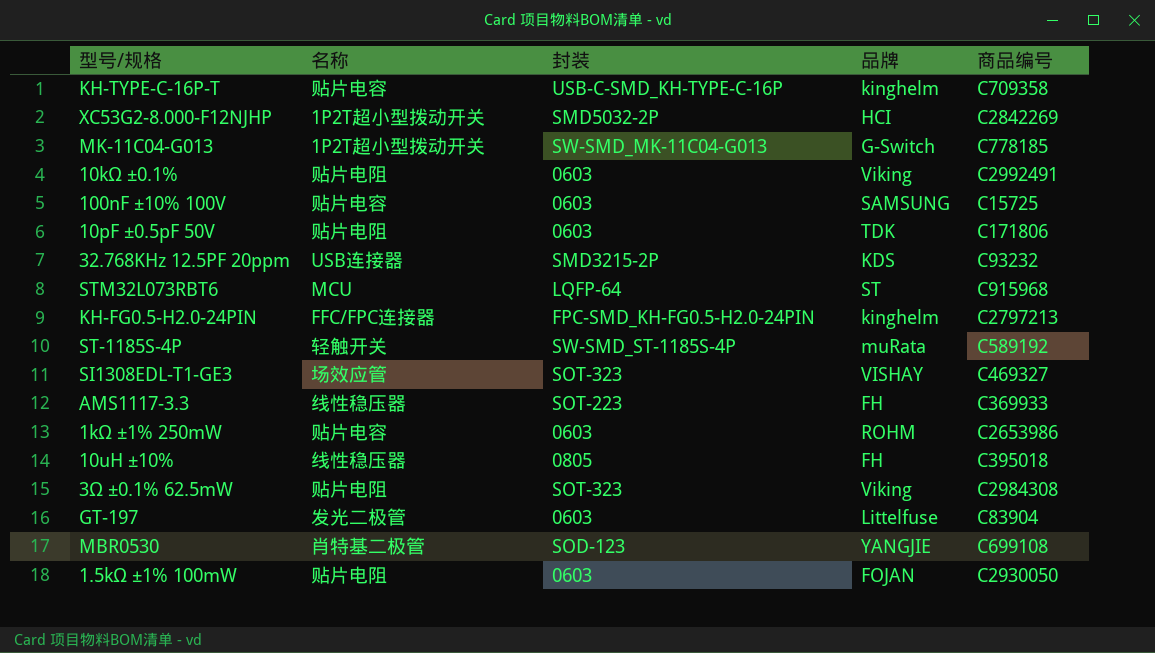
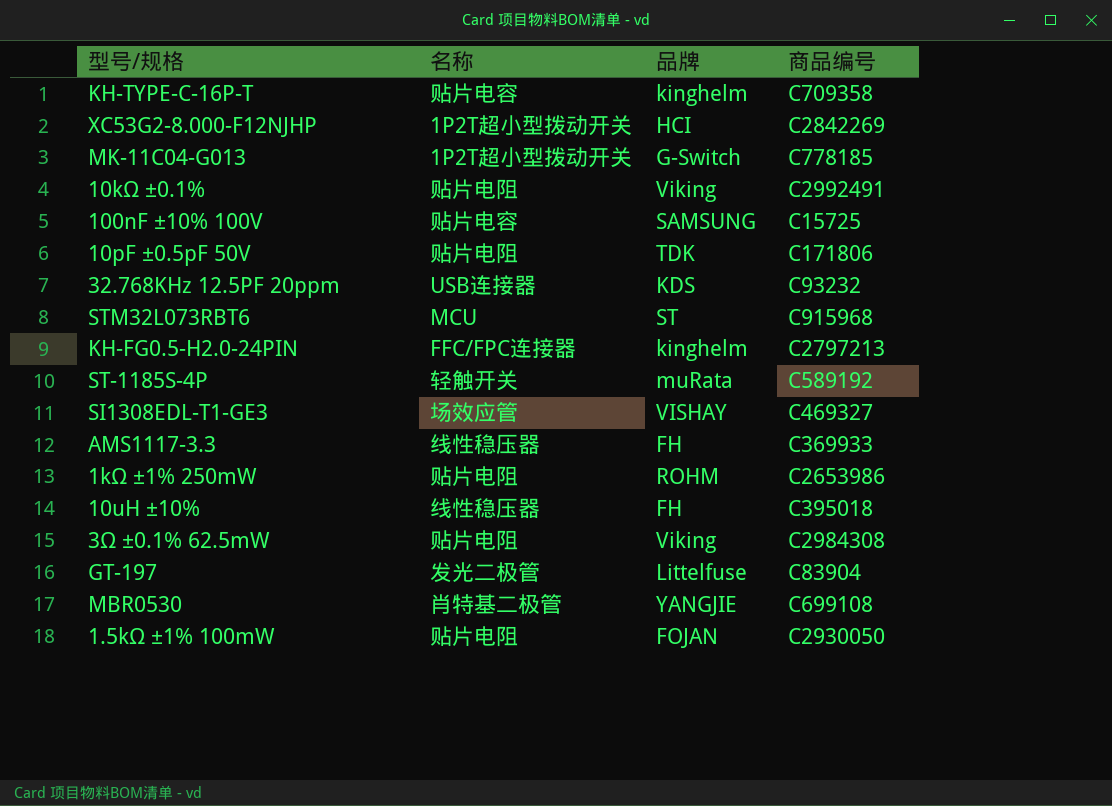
column 封装 | position: 3 -> none
1kΩ ±1% 250mW | 名称: 贴片电容 -> 贴片电阻

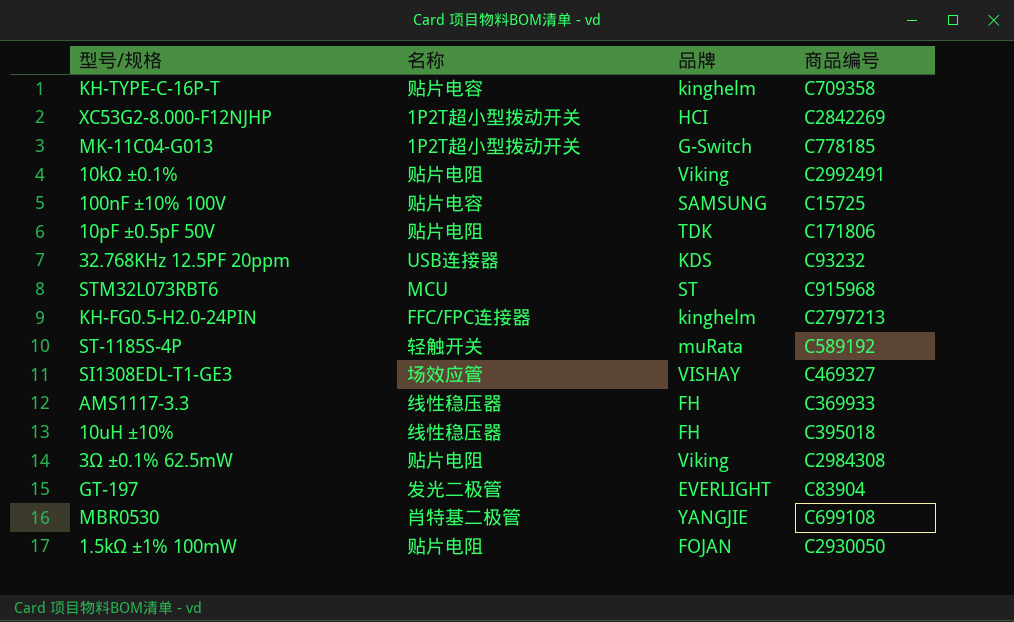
row 1kΩ ±1% 250mW: 贴片电阻 | ROHM | C2653986 -> none
GT-197 | 品牌: Littelfuse -> EVERLIGHT

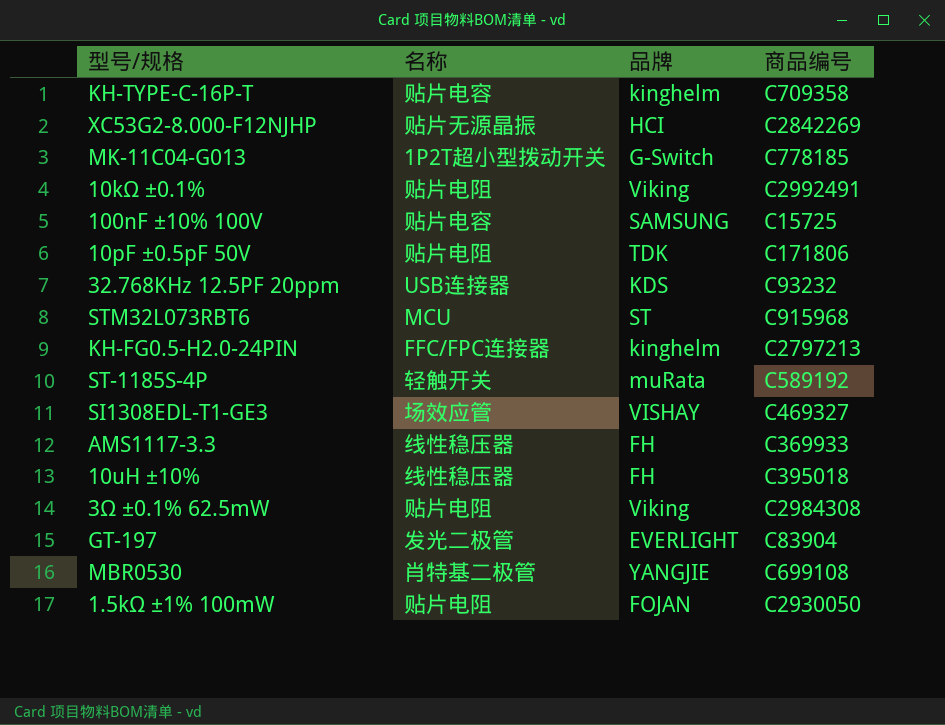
XC53G2-8.000-F12NJHP | 名称: 1P2T超小型拨动开关 -> 贴片无源晶振

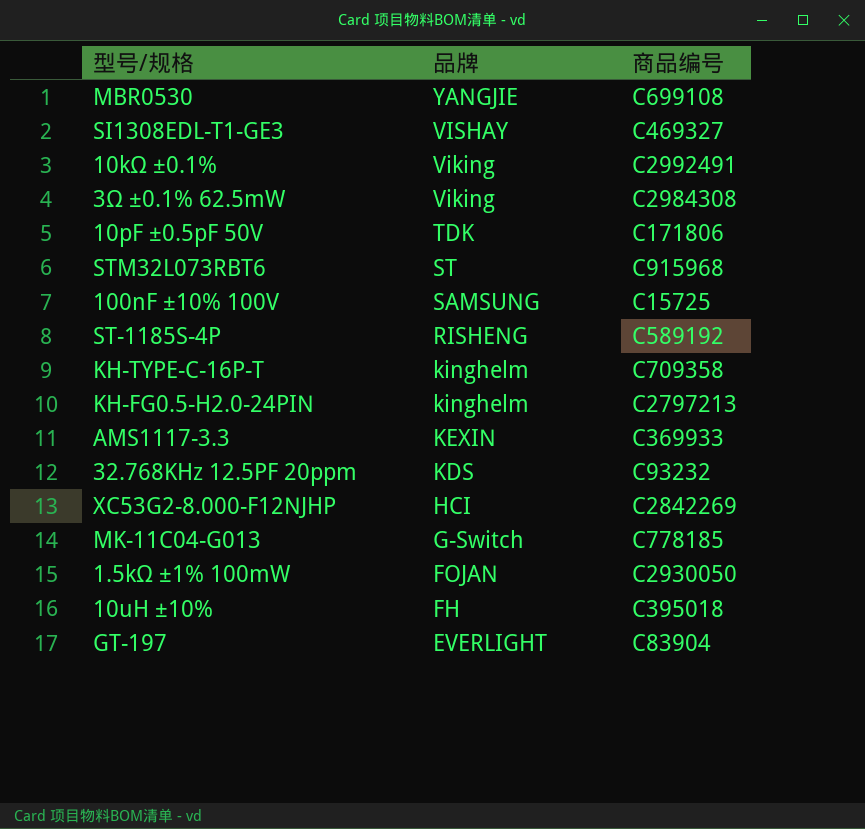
row order: none -> 品牌 descending
column 名称 | position: 2 -> none
ST-1185S-4P | 品牌: muRata -> RISHENG
AMS1117-3.3 | 品牌: FH -> KEXIN

